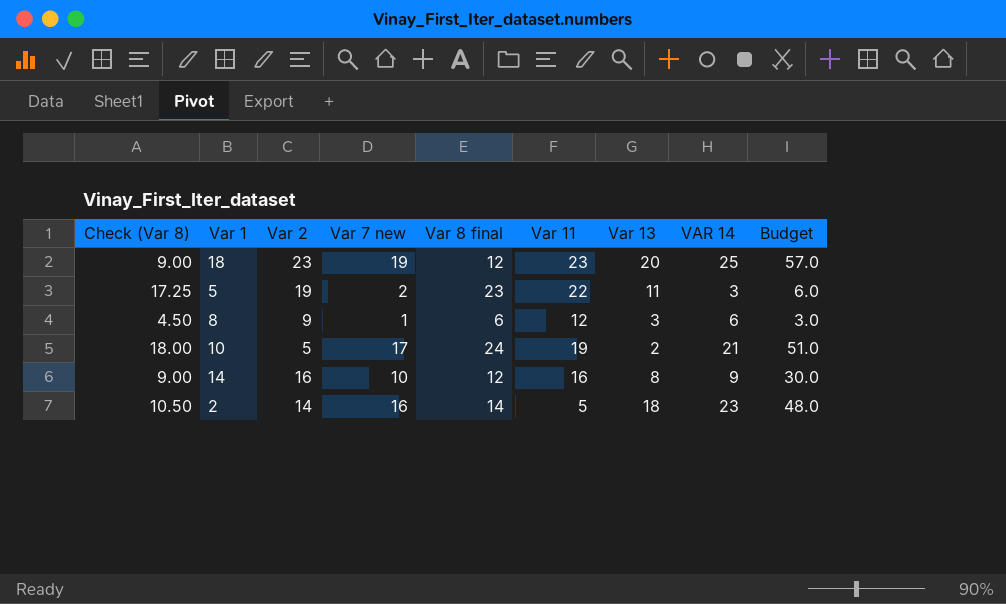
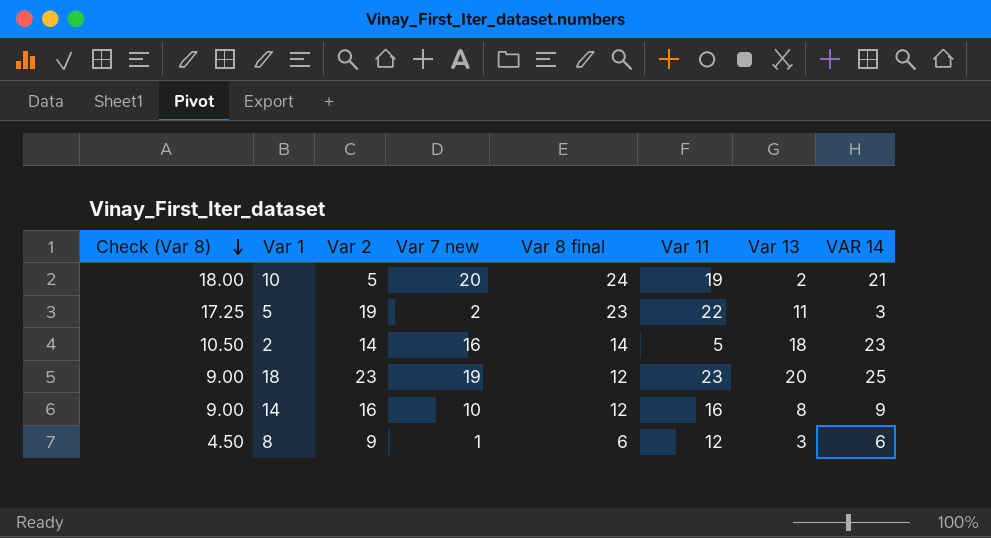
row order: none -> Check (Var 8) descending
column Budget | formula: [Var 7 new] * 3 -> none
10 | Var 7 new: 17 -> 20

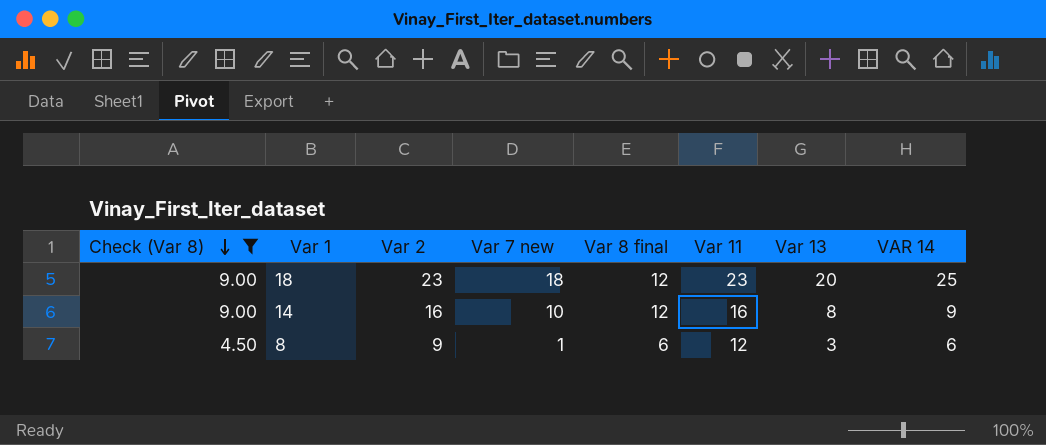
filter: none -> Check (Var 8) <= 9.00
18 | Var 7 new: 19 -> 18

